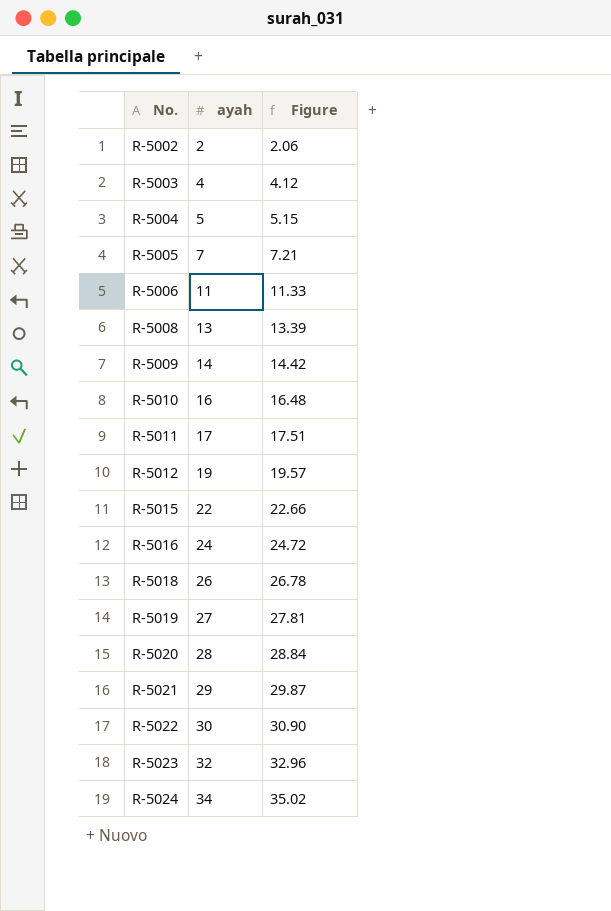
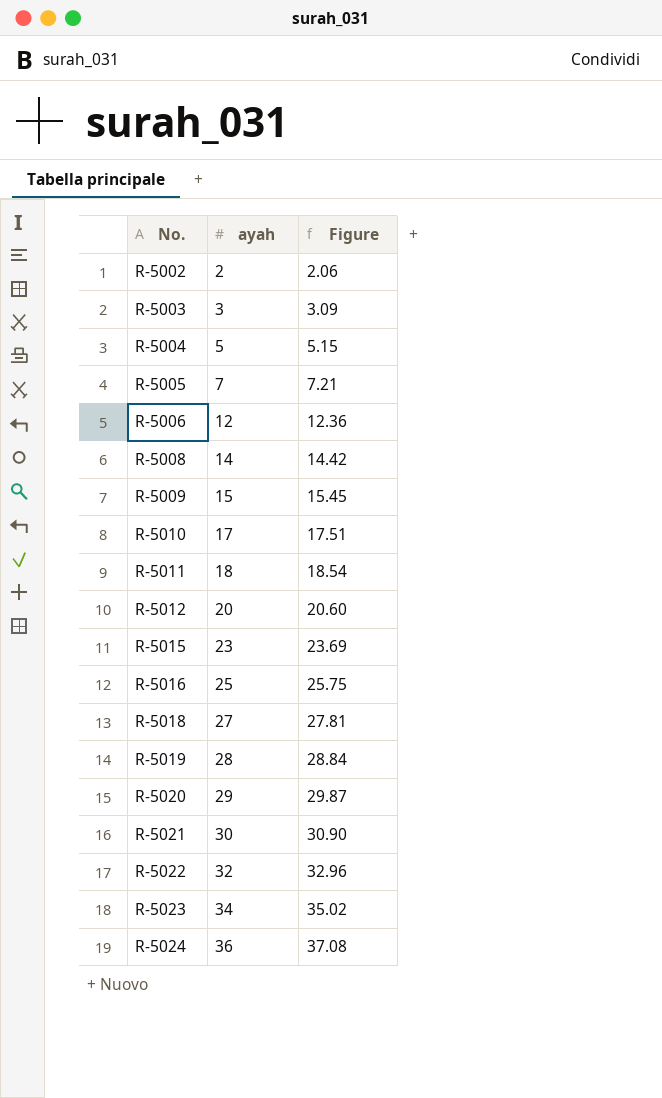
R-5003 | ayah: 4 -> 3
R-5003 | Figure: 4.12 -> 3.09
R-5006 | ayah: 11 -> 12
R-5006 | Figure: 11.33 -> 12.36
R-5008 | ayah: 13 -> 14
R-5008 | Figure: 13.39 -> 14.42
R-5009 | ayah: 14 -> 15
R-5009 | Figure: 14.42 -> 15.45
R-5010 | ayah: 16 -> 17
R-5010 | Figure: 16.48 -> 17.51
R-5011 | ayah: 17 -> 18
R-5011 | Figure: 17.51 -> 18.54
R-5012 | ayah: 19 -> 20
R-5012 | Figure: 19.57 -> 20.60
R-5015 | ayah: 22 -> 23
R-5015 | Figure: 22.66 -> 23.69
R-5016 | ayah: 24 -> 25
R-5016 | Figure: 24.72 -> 25.75
R-5018 | ayah: 26 -> 27
R-5018 | Figure: 26.78 -> 27.81
R-5019 | ayah: 27 -> 28
R-5019 | Figure: 27.81 -> 28.84
R-5020 | ayah: 28 -> 29
R-5020 | Figure: 28.84 -> 29.87
R-5021 | ayah: 29 -> 30
R-5021 | Figure: 29.87 -> 30.90
R-5022 | ayah: 30 -> 32
R-5022 | Figure: 30.90 -> 32.96
R-5023 | ayah: 32 -> 34
R-5023 | Figure: 32.96 -> 35.02
R-5024 | ayah: 34 -> 36
R-5024 | Figure: 35.02 -> 37.08

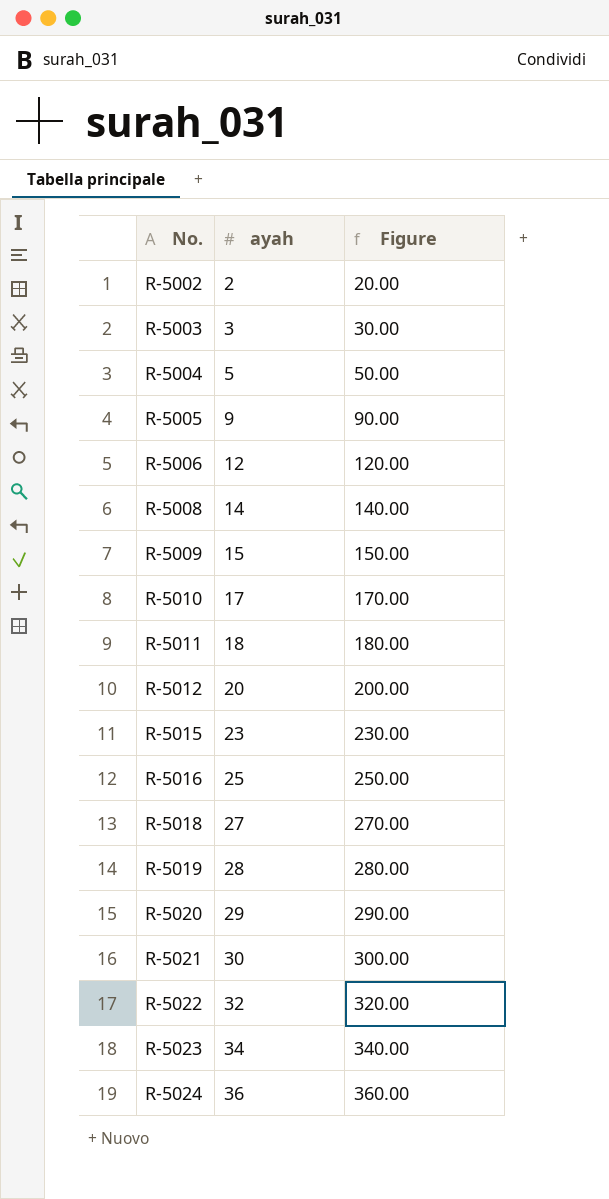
column Figure | formula: [ayah] * 1.03 -> [ayah] * 10
R-5005 | ayah: 7 -> 9

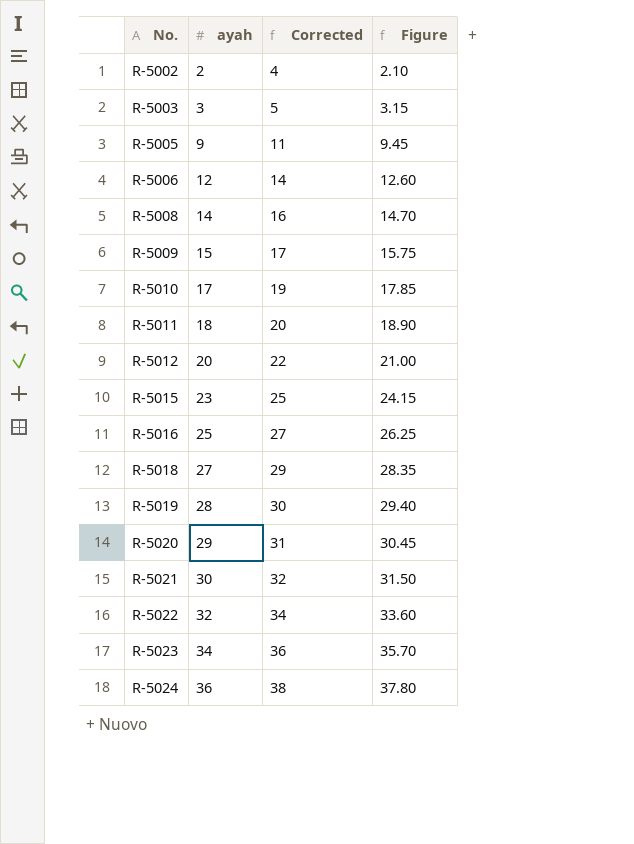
column Corrected | formula: none -> [ayah] + 2
column Figure | formula: [ayah] * 10 -> [ayah] * 1.05
row R-5004: 5 | 50.00 -> none

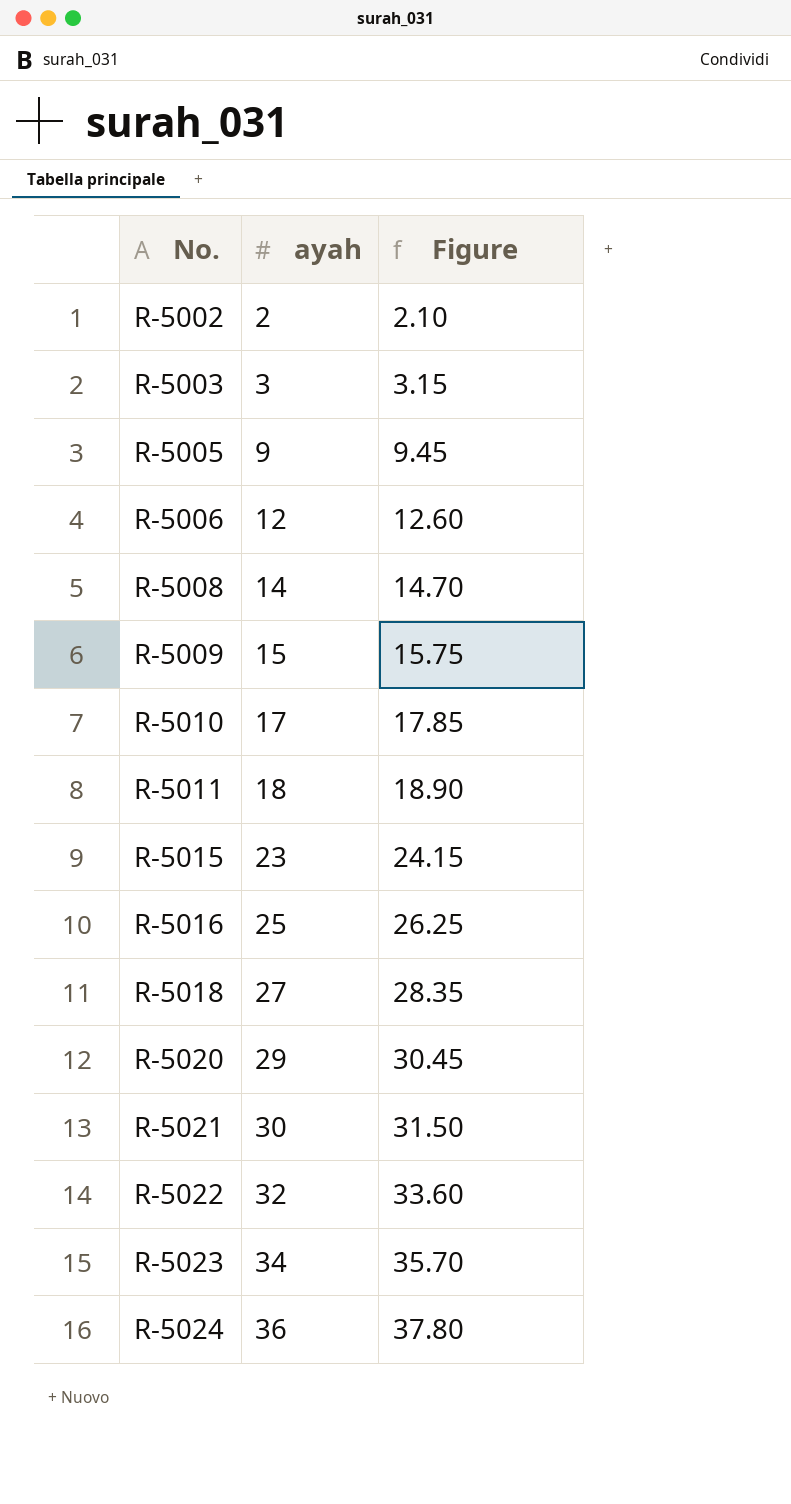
column Corrected | formula: [ayah] + 2 -> none
row R-5012: 20 | 22 | 21.00 -> none
row R-5019: 28 | 30 | 29.40 -> none

